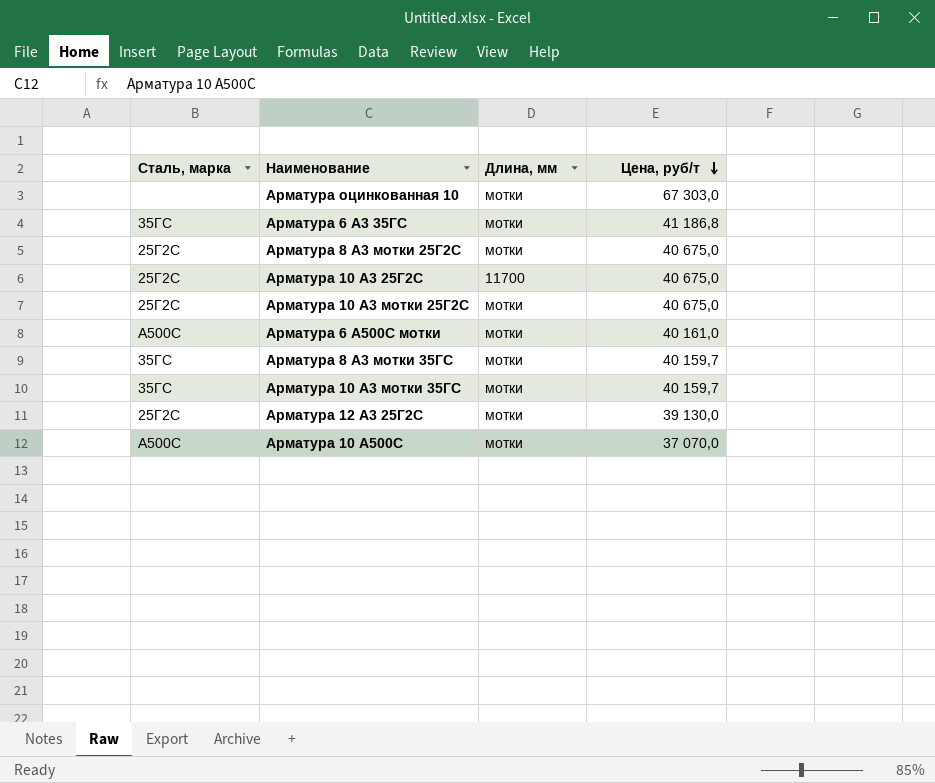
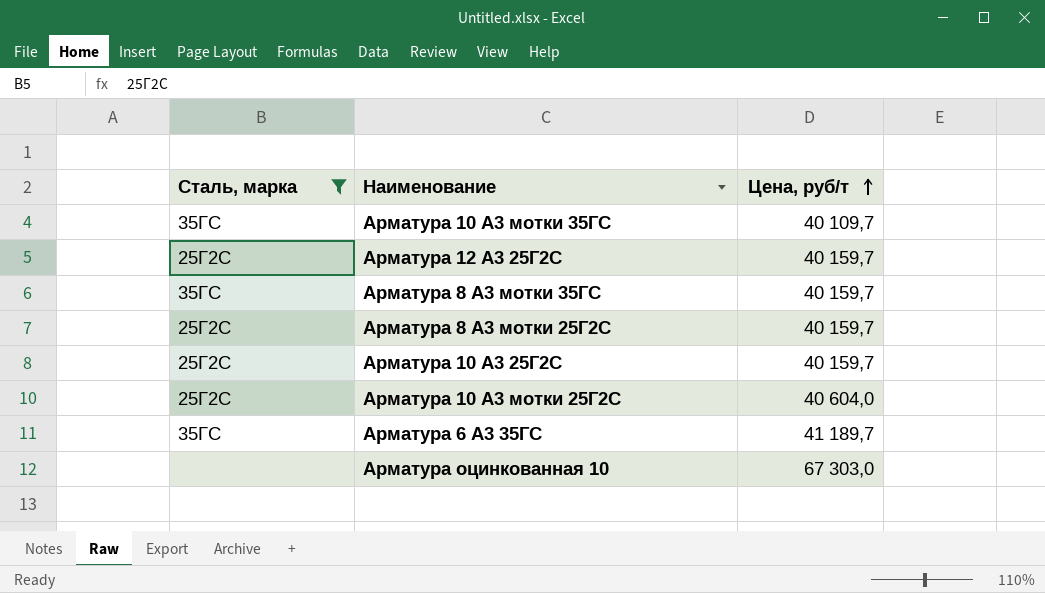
filter: none -> Сталь, марка != А500С
row order: Цена, руб/т descending -> Цена, руб/т ascending
column Длина, мм | position: 3 -> none
Арматура 10 А3 мотки 35ГС | Цена, руб/т: 40 159,7 -> 40 109,7
Арматура 12 А3 25Г2С | Цена, руб/т: 39 130,0 -> 40 159,7
Арматура 8 А3 мотки 25Г2С | Цена, руб/т: 40 675,0 -> 40 159,7
Арматура 10 А3 25Г2С | Цена, руб/т: 40 675,0 -> 40 159,7
Арматура 10 А3 мотки 25Г2С | Цена, руб/т: 40 675,0 -> 40 604,0
Арматура 6 А3 35ГС | Цена, руб/т: 41 186,8 -> 41 189,7

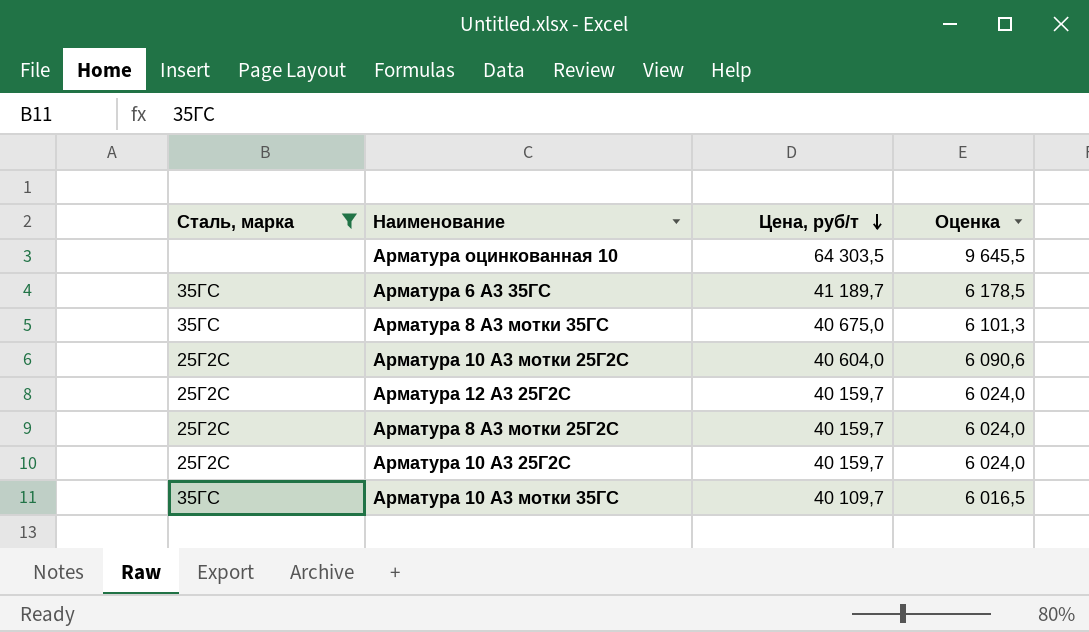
row order: Цена, руб/т ascending -> Цена, руб/т descending
column Оценка | formula: none -> [Цена, руб/т] * 0,15
Арматура оцинкованная 10 | Цена, руб/т: 67 303,0 -> 64 303,5
Арматура 8 А3 мотки 35ГС | Цена, руб/т: 40 159,7 -> 40 675,0

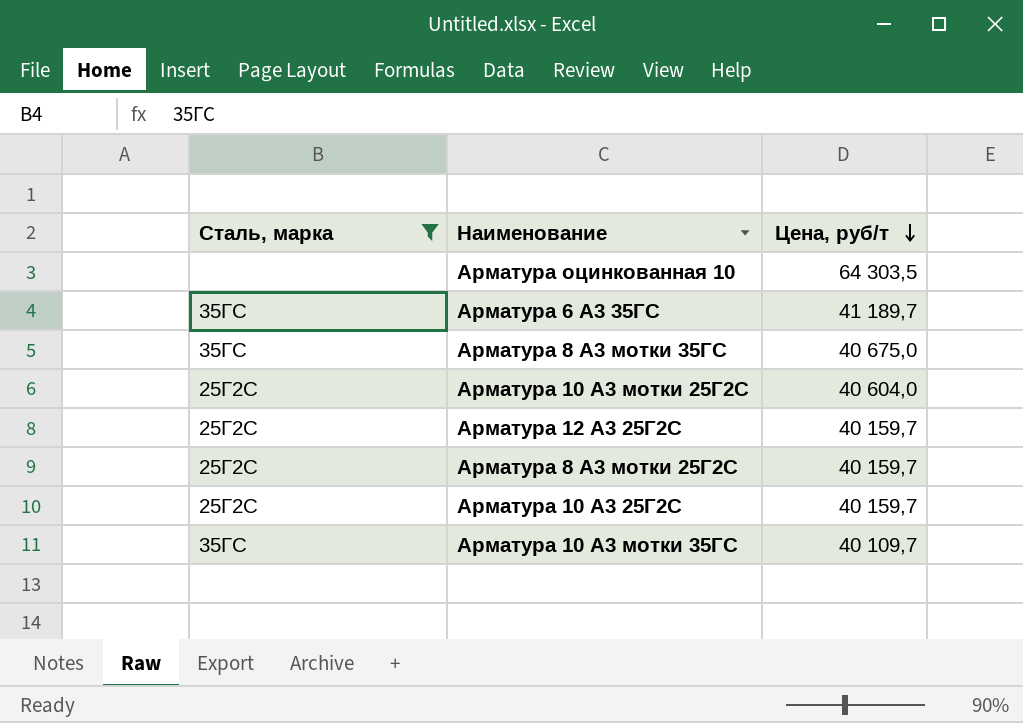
column Оценка | formula: [Цена, руб/т] * 0,15 -> none

